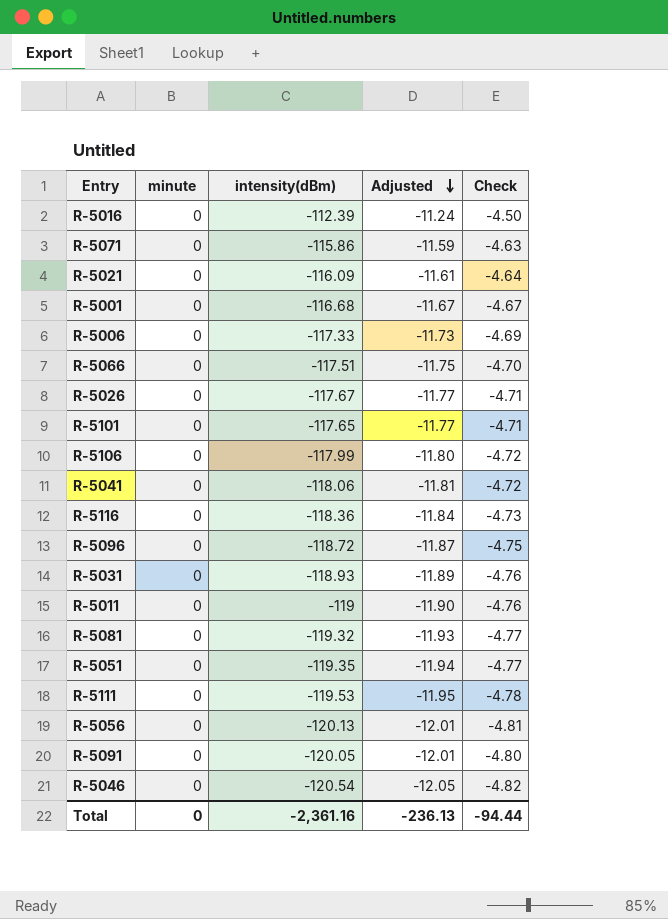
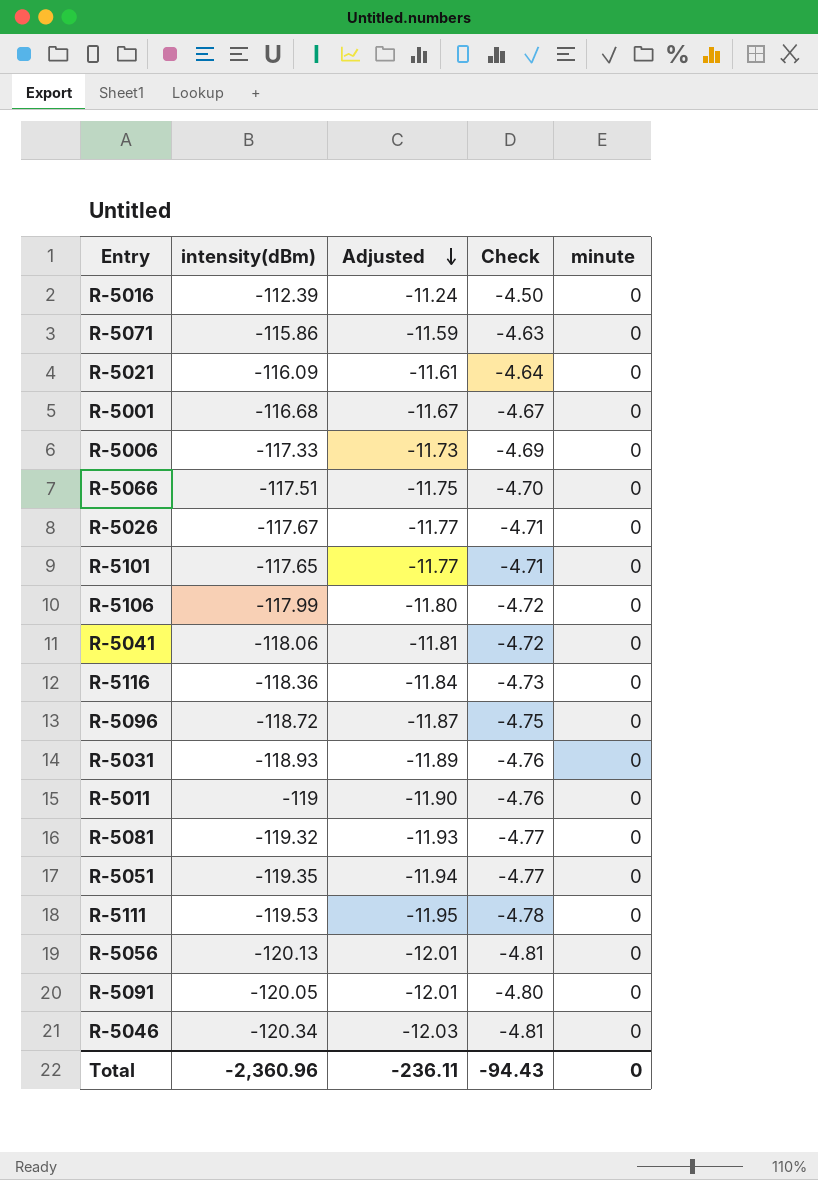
column minute | position: 2 -> 5
R-5046 | intensity(dBm): -120.54 -> -120.34
R-5046 | Adjusted: -12.05 -> -12.03
R-5046 | Check: -4.82 -> -4.81
Total | intensity(dBm): -2,361.16 -> -2,360.96
Total | Adjusted: -236.13 -> -236.11
Total | Check: -94.44 -> -94.43

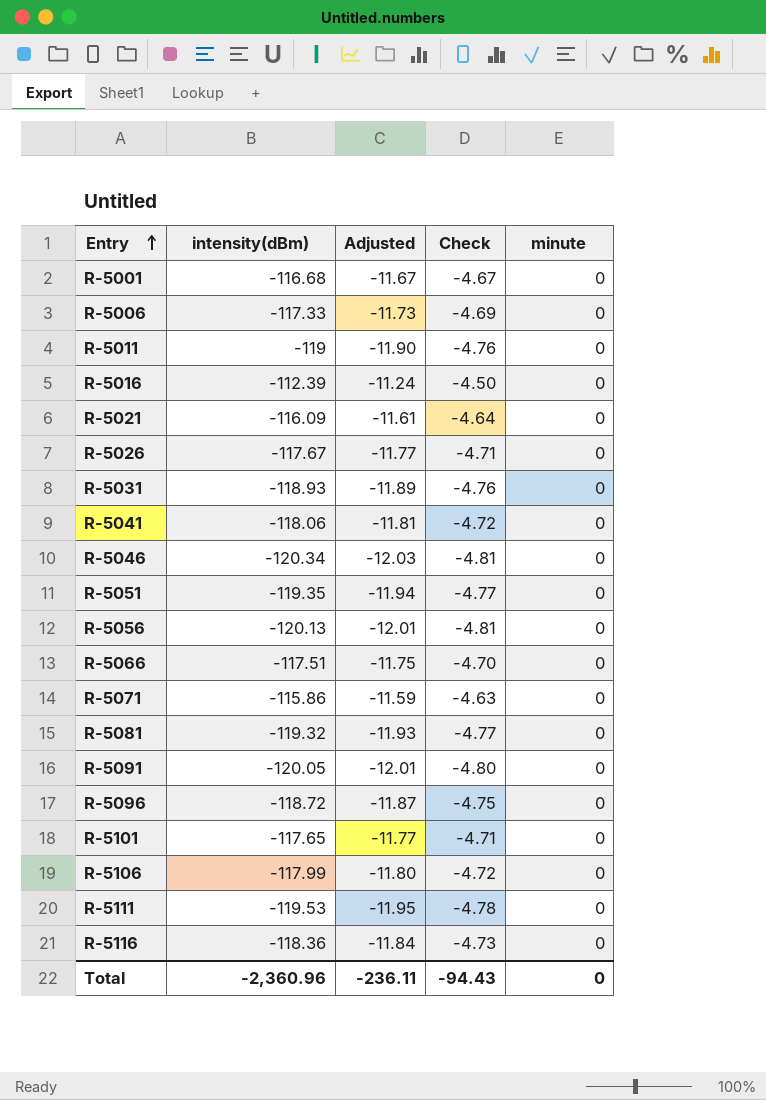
row order: Adjusted descending -> Entry ascending

